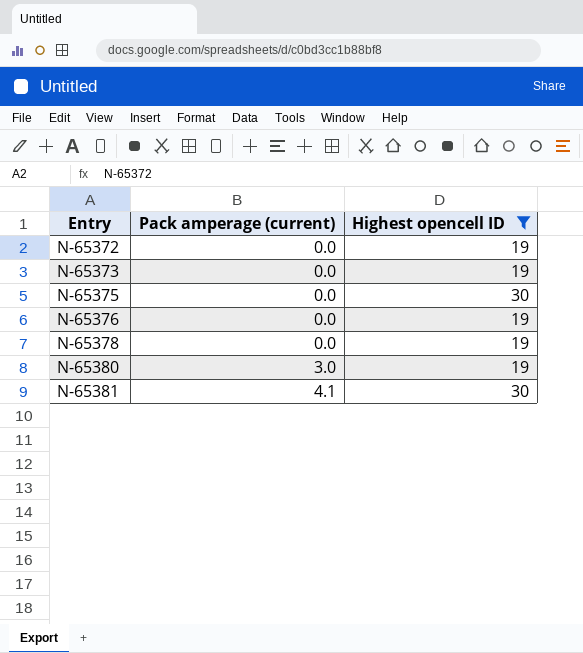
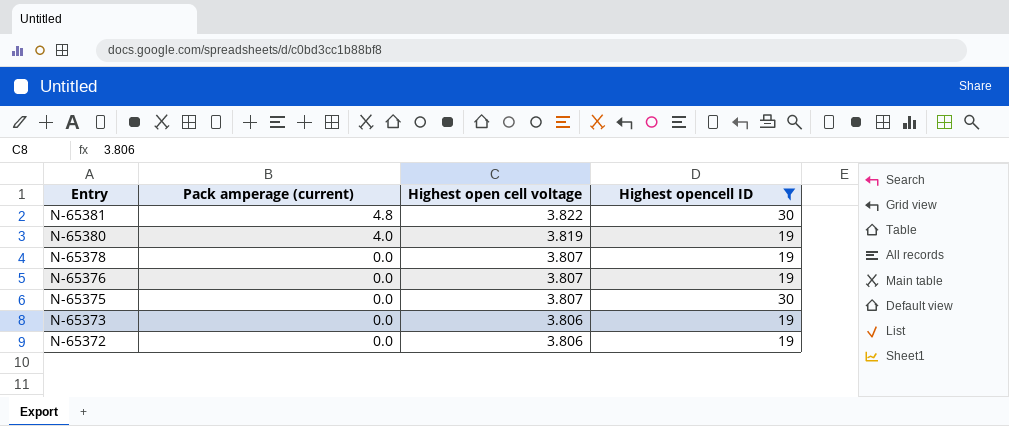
row order: Entry ascending -> Entry descending
column Highest open cell voltage | position: none -> 3
N-65381 | Pack amperage (current): 4.1 -> 4.8
N-65380 | Pack amperage (current): 3.0 -> 4.0

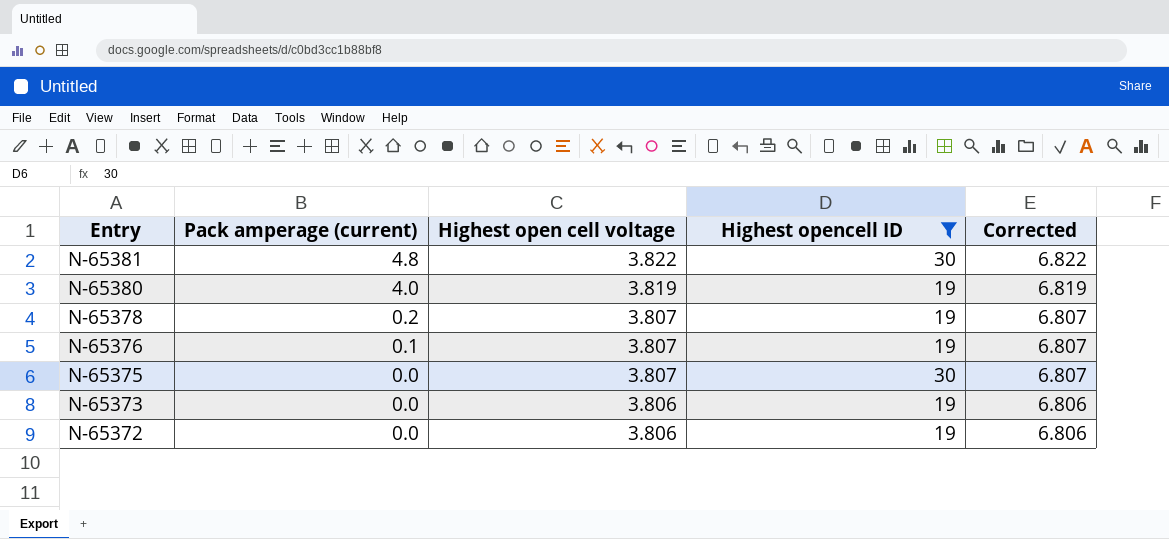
column Corrected | formula: none -> [Highest open cell voltage] + 3
N-65378 | Pack amperage (current): 0.0 -> 0.2
N-65376 | Pack amperage (current): 0.0 -> 0.1

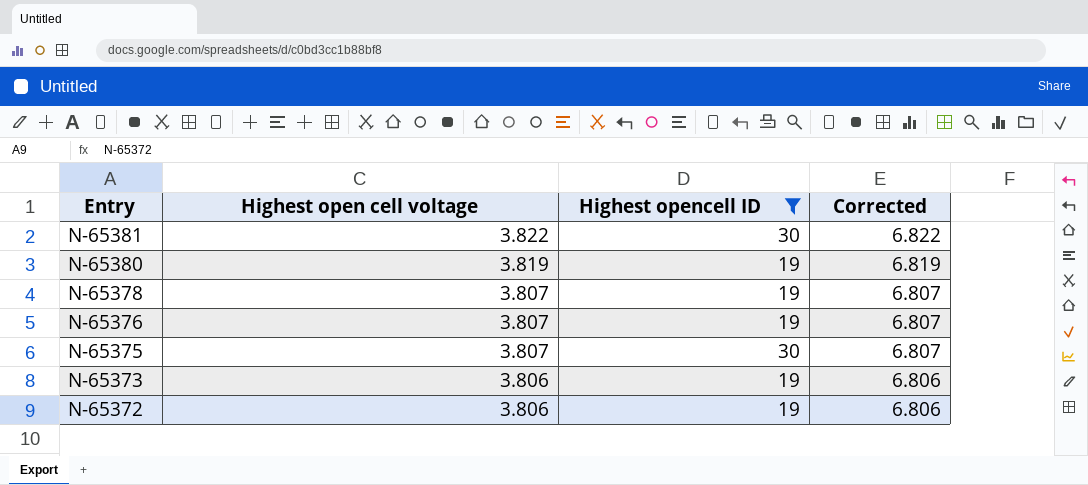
column Pack amperage (current) | position: 2 -> none

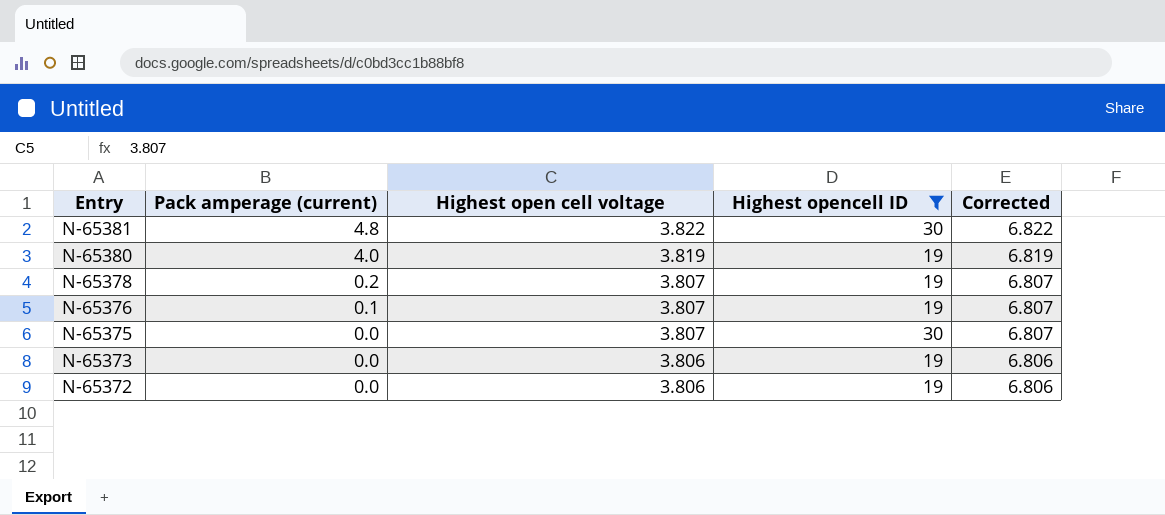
column Pack amperage (current) | position: none -> 2

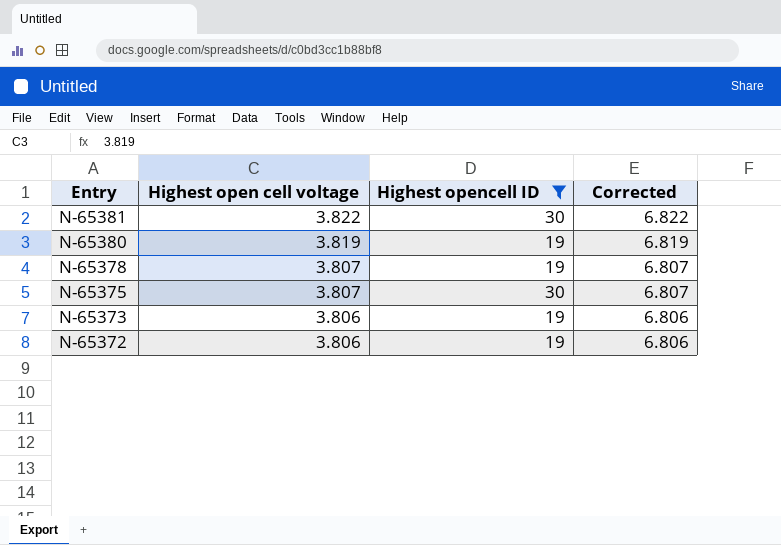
column Pack amperage (current) | position: 2 -> none
row N-65376: 0.1 | 3.807 | 19 | 6.807 -> none

